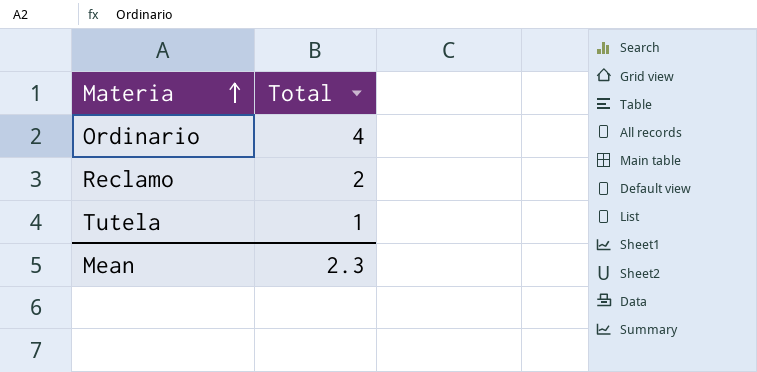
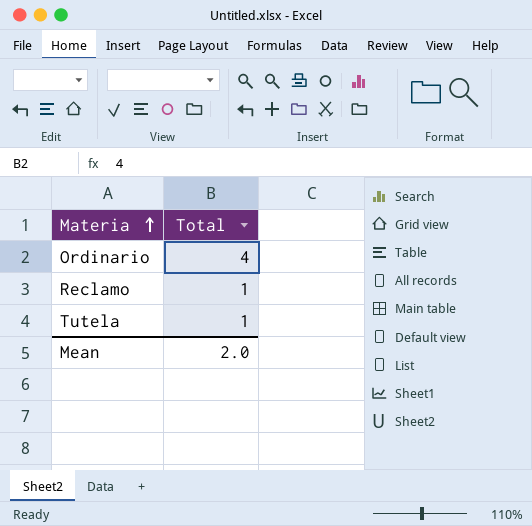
Reclamo | Total: 2 -> 1
Mean | Total: 2.3 -> 2.0

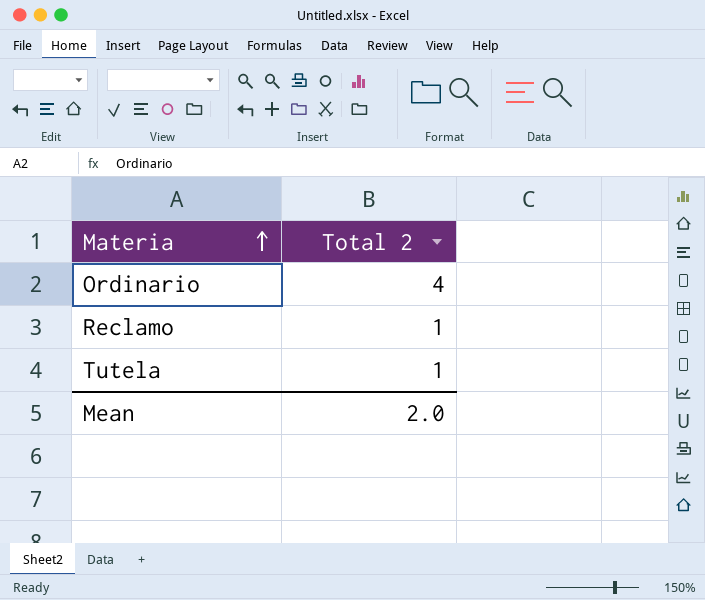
column name: Total -> Total 2

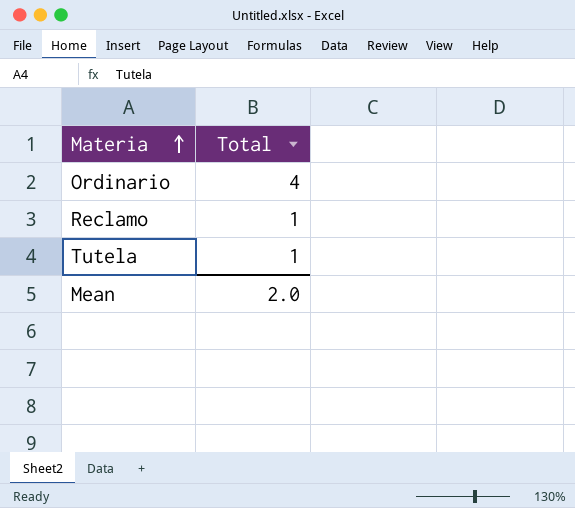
column name: Total 2 -> Total

